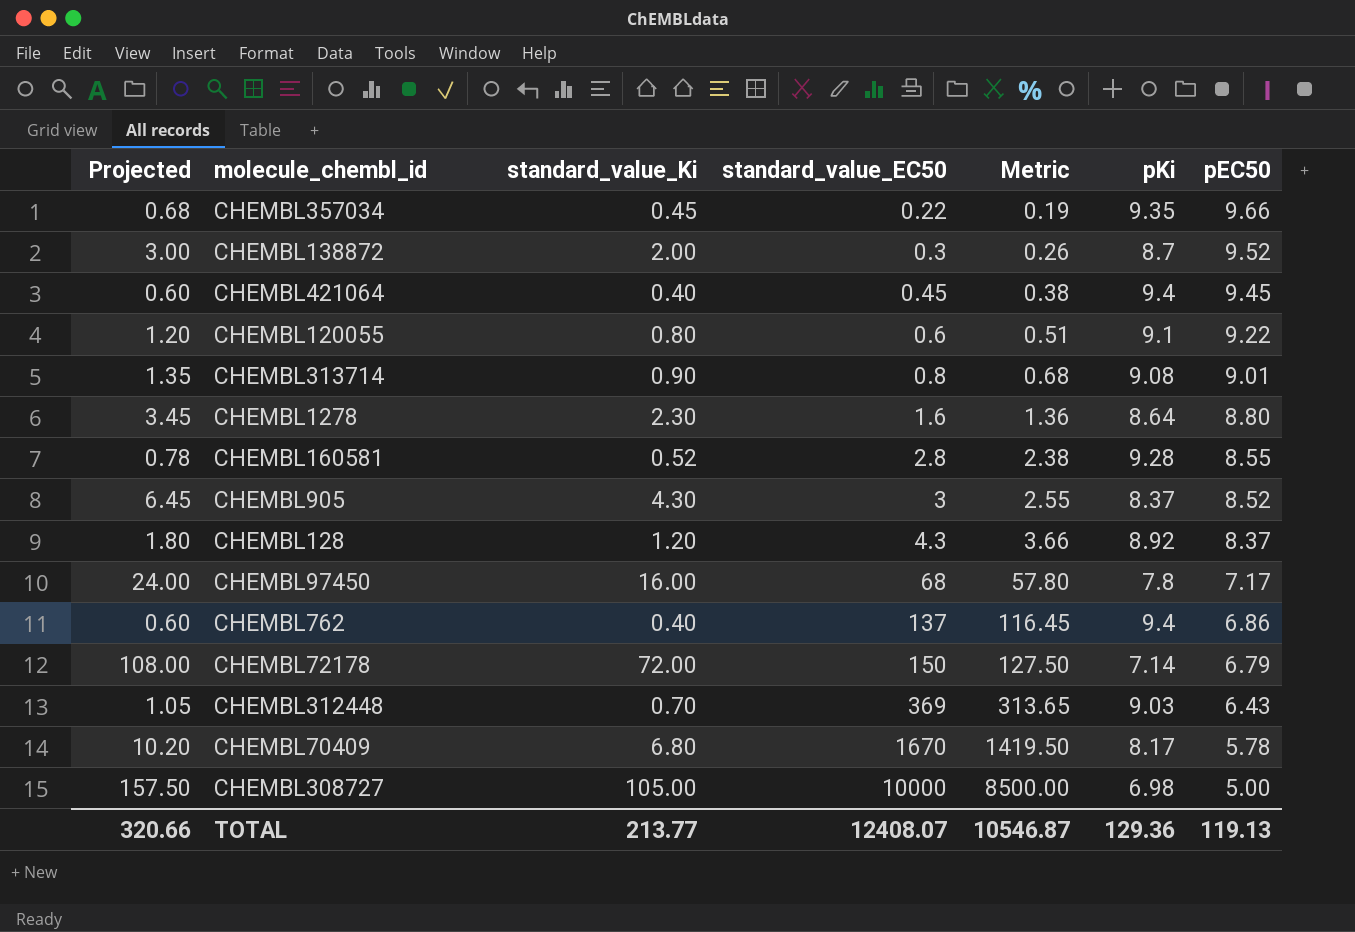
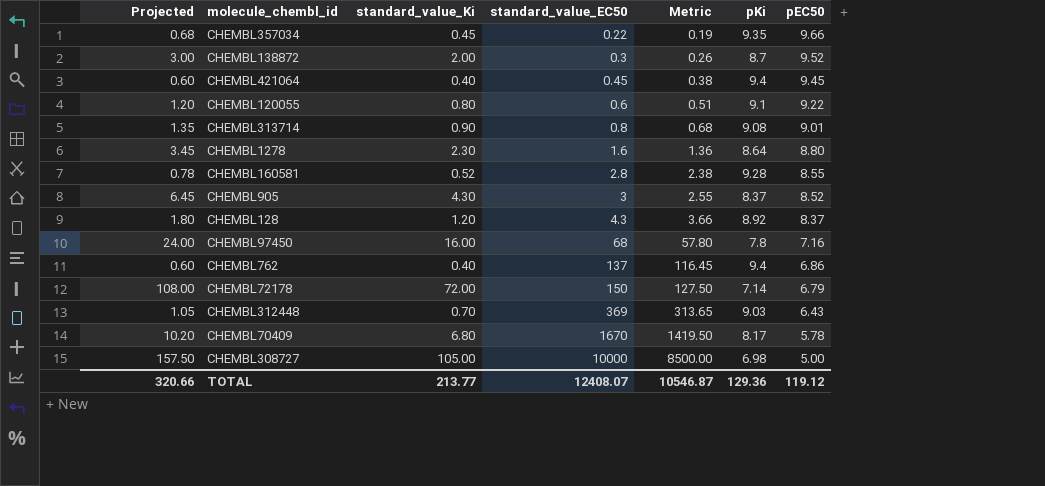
CHEMBL97450 | pEC50: 7.17 -> 7.16
TOTAL | pEC50: 119.13 -> 119.12

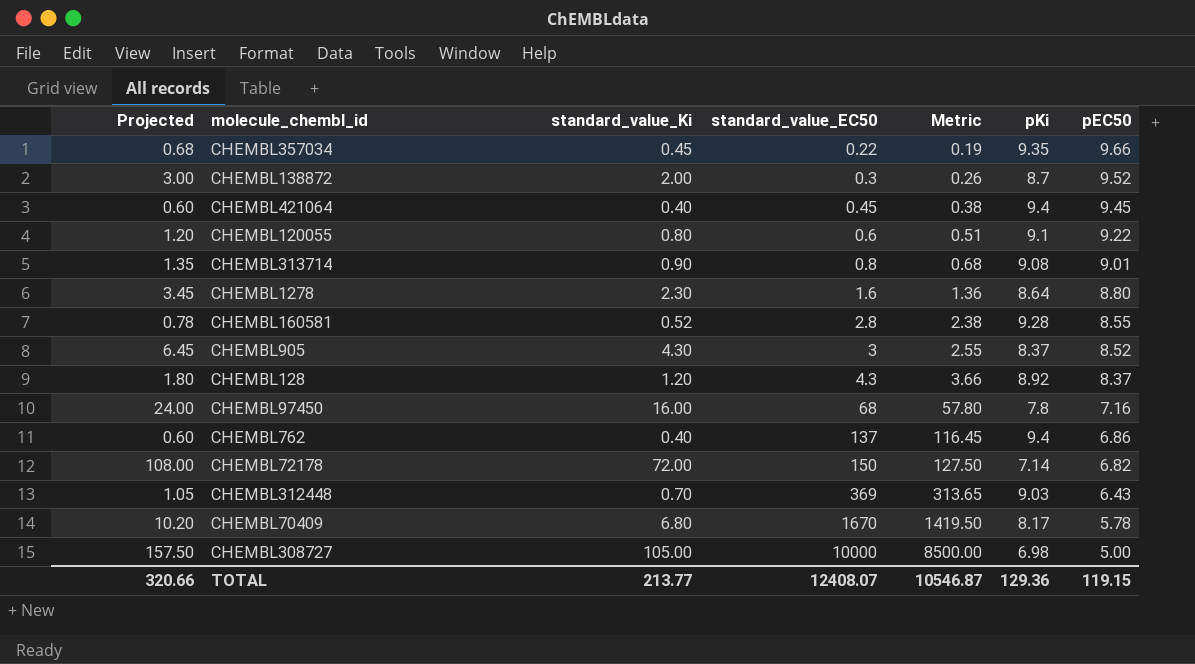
CHEMBL72178 | pEC50: 6.79 -> 6.82
TOTAL | pEC50: 119.12 -> 119.15

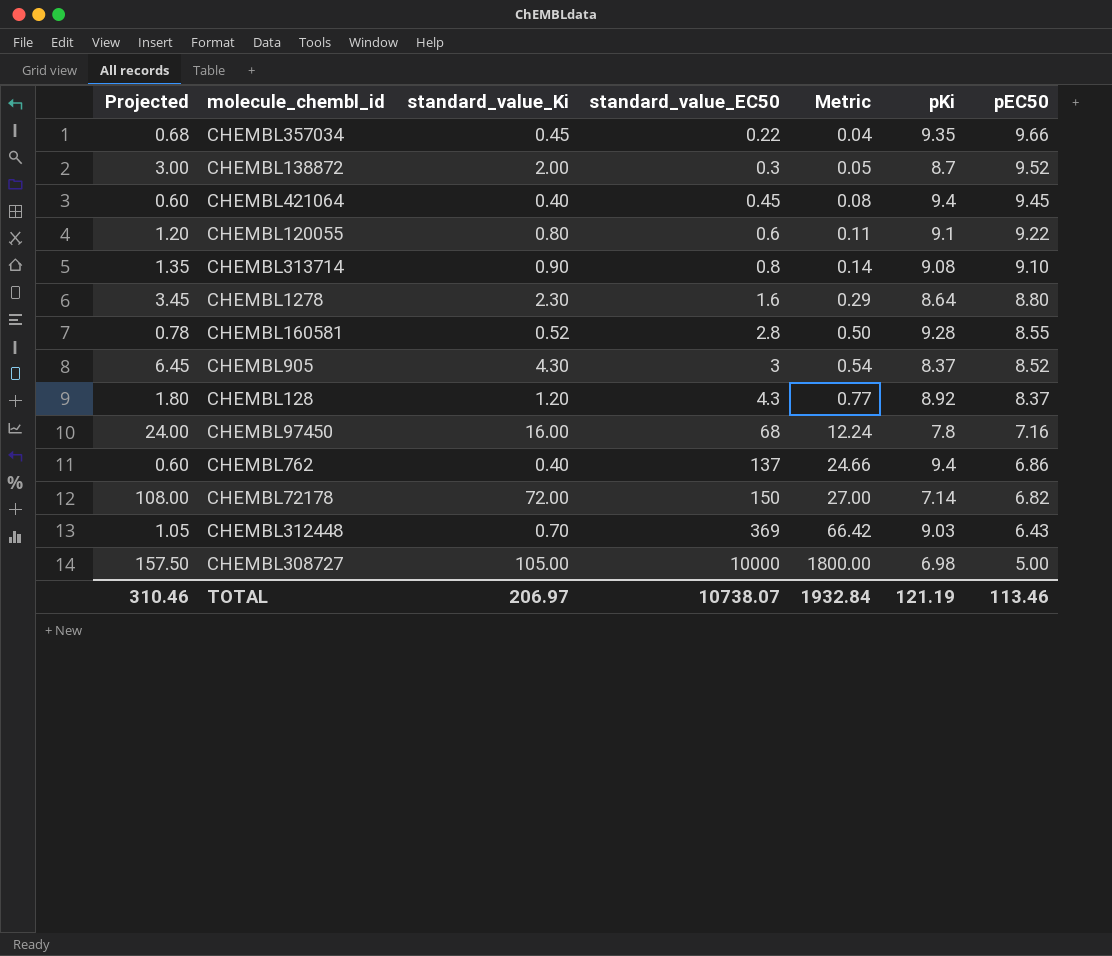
column Metric | formula: [standard_value_EC50] * 0.85 -> [standard_value_EC50] * 0.18
row CHEMBL70409: 10.20 | 6.80 | 1670 | 1419.50 | 8.17 | 5.78 -> none
CHEMBL313714 | pEC50: 9.01 -> 9.10
TOTAL | Projected: 320.66 -> 310.46
TOTAL | standard_value_Ki: 213.77 -> 206.97
TOTAL | standard_value_EC50: 12408.07 -> 10738.07
TOTAL | Metric: 10546.87 -> 1932.84
TOTAL | pKi: 129.36 -> 121.19
TOTAL | pEC50: 119.15 -> 113.46

